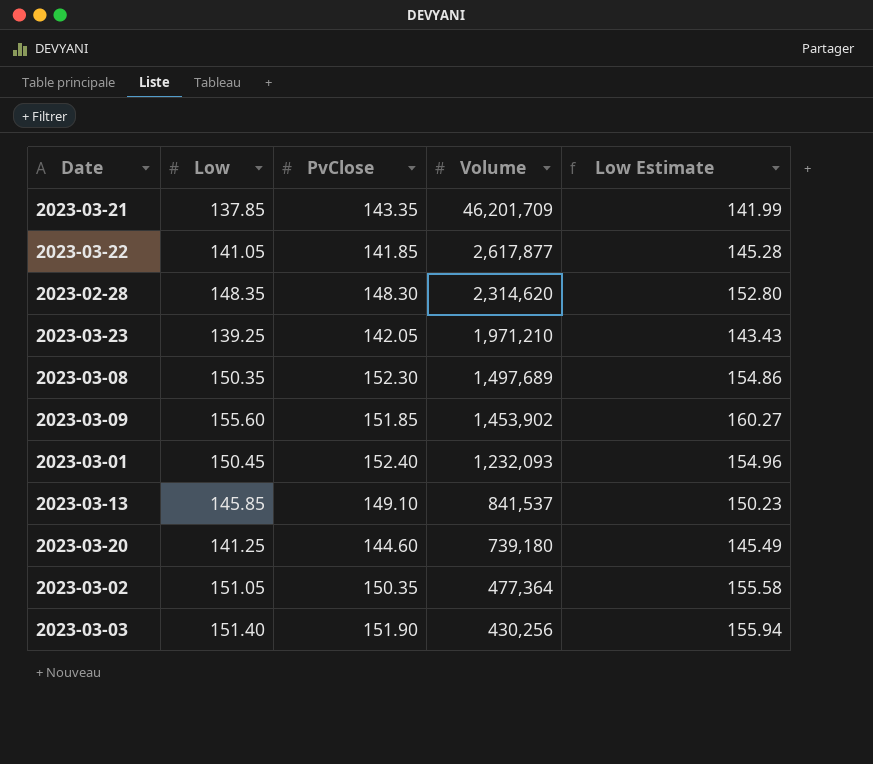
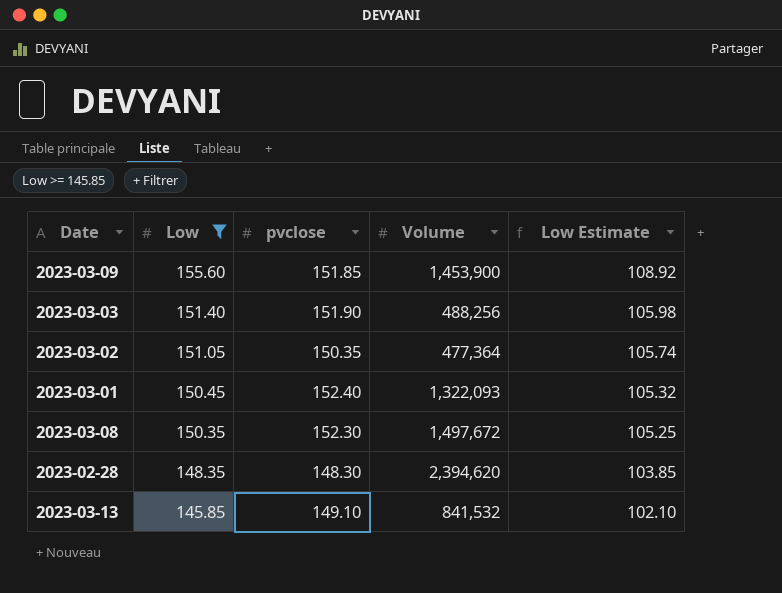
filter: none -> Low >= 145.85
row order: Volume descending -> Low descending
column name: PvClose -> pvclose
column Low Estimate | formula: [Low] * 1.03 -> [Low] * 0.7
2023-03-09 | Volume: 1,453,902 -> 1,453,900
2023-03-03 | Volume: 430,256 -> 488,256
2023-03-01 | Volume: 1,232,093 -> 1,322,093
2023-03-08 | Volume: 1,497,689 -> 1,497,672
2023-02-28 | Volume: 2,314,620 -> 2,394,620
2023-03-13 | Volume: 841,537 -> 841,532

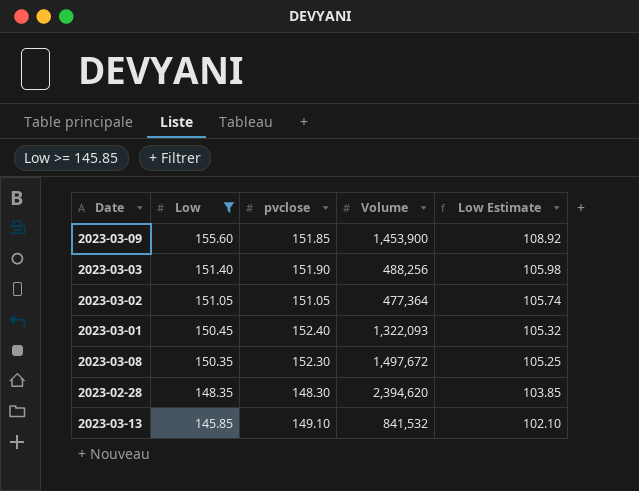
2023-03-02 | pvclose: 150.35 -> 151.05

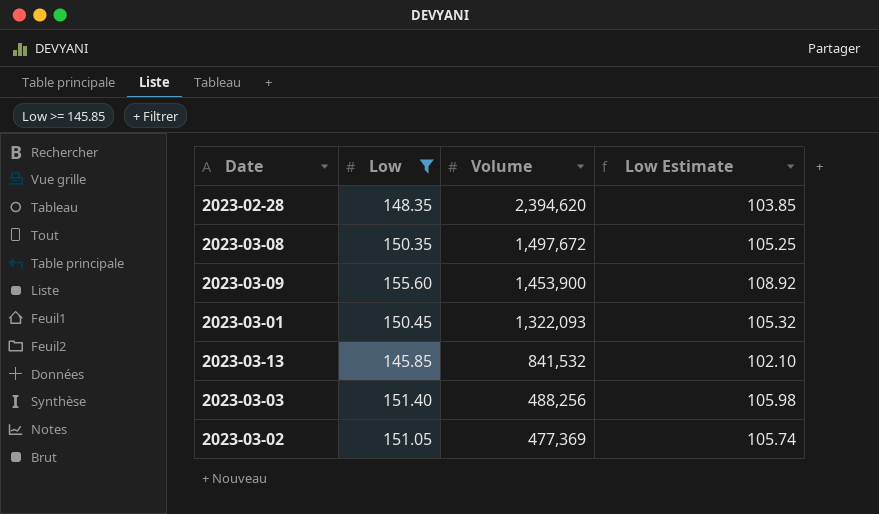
row order: Low descending -> Volume descending
column pvclose | position: 3 -> none
2023-03-02 | Volume: 477,364 -> 477,369

